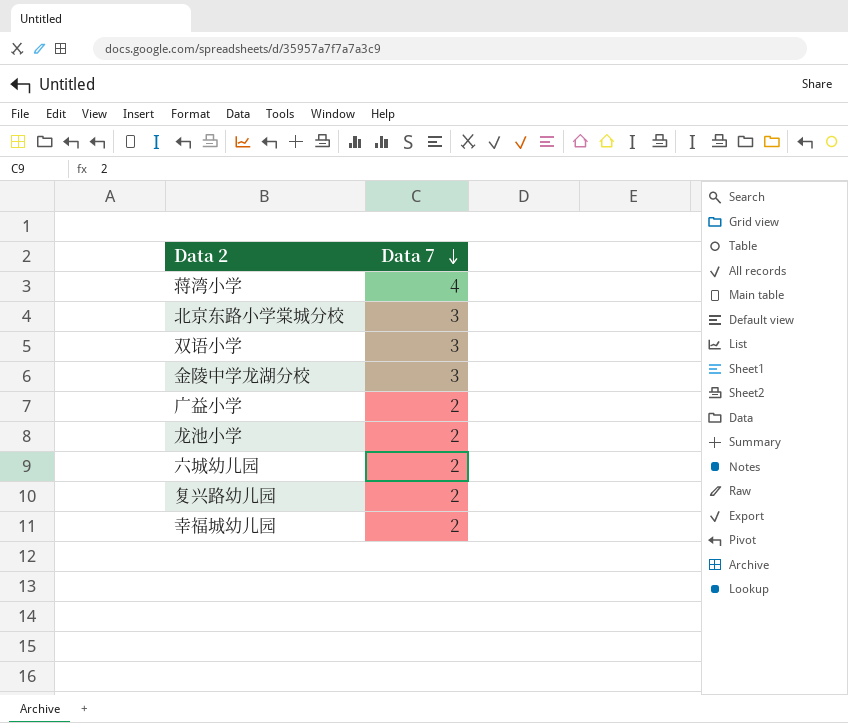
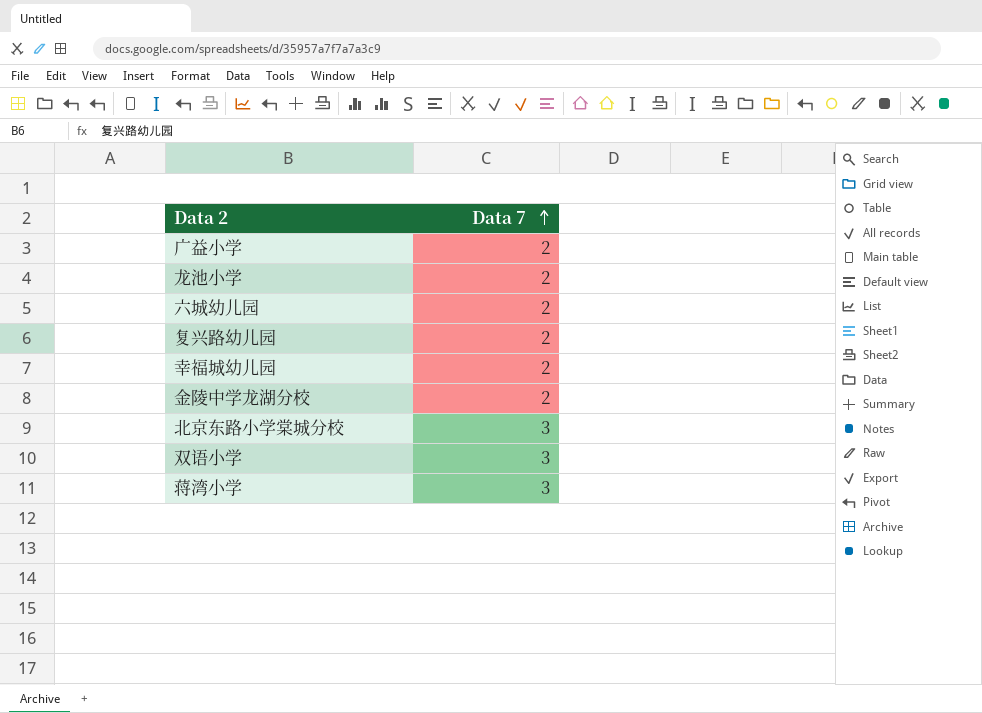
row order: Data 7 descending -> Data 7 ascending
金陵中学龙湖分校 | Data 7: 3 -> 2
蒋湾小学 | Data 7: 4 -> 3

